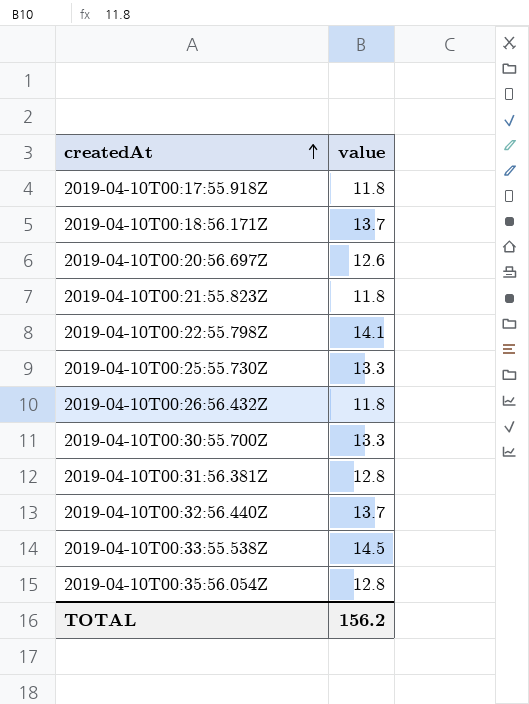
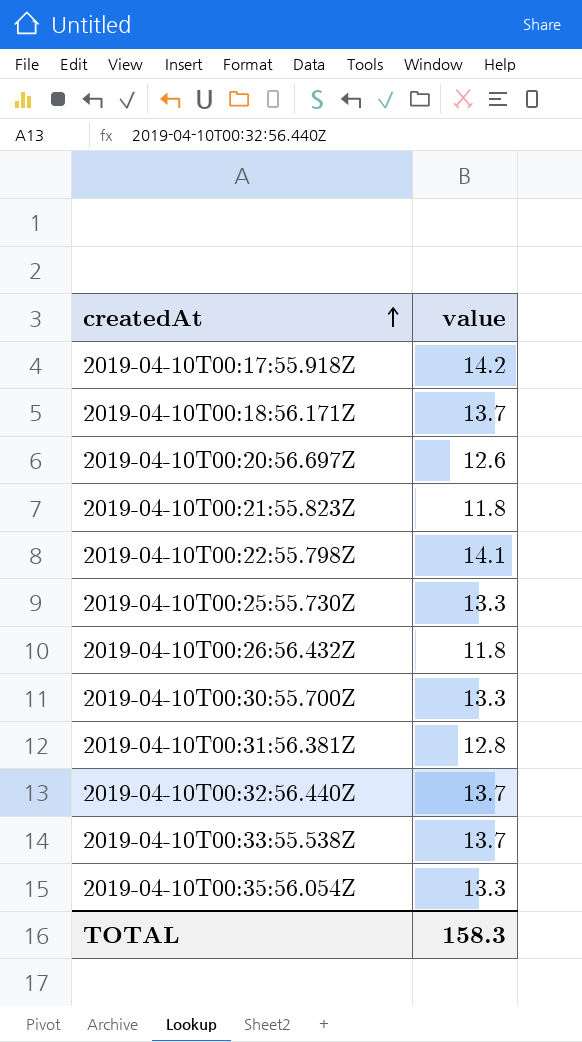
2019-04-10T00:17:55.918Z | value: 11.8 -> 14.2
2019-04-10T00:33:55.538Z | value: 14.5 -> 13.7
2019-04-10T00:35:56.054Z | value: 12.8 -> 13.3
TOTAL | value: 156.2 -> 158.3

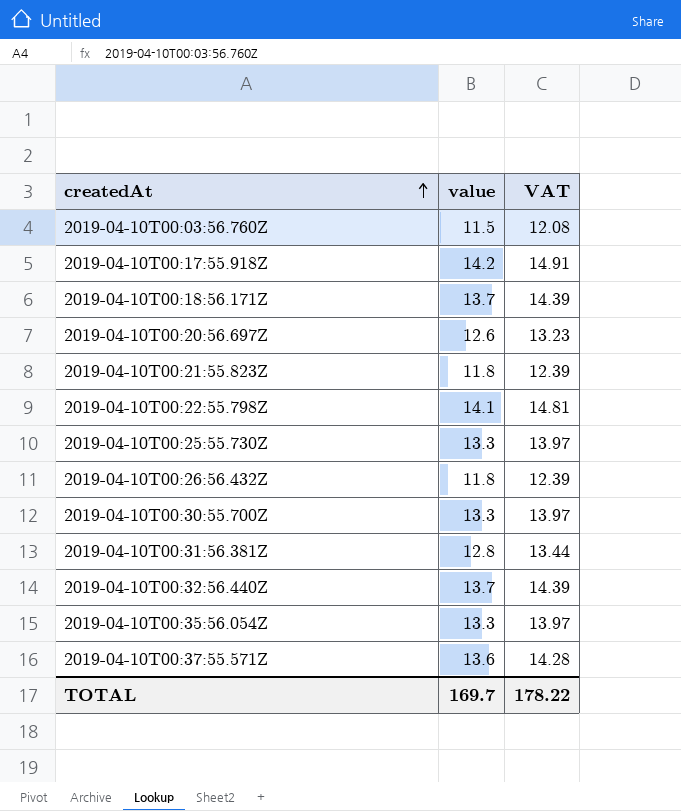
column VAT | formula: none -> [value] * 1.05
row 2019-04-10T00:33:55.538Z: 13.7 -> none
row 2019-04-10T00:03:56.760Z: none -> 11.5 | 12.08
row 2019-04-10T00:37:55.571Z: none -> 13.6 | 14.28
TOTAL | value: 158.3 -> 169.7

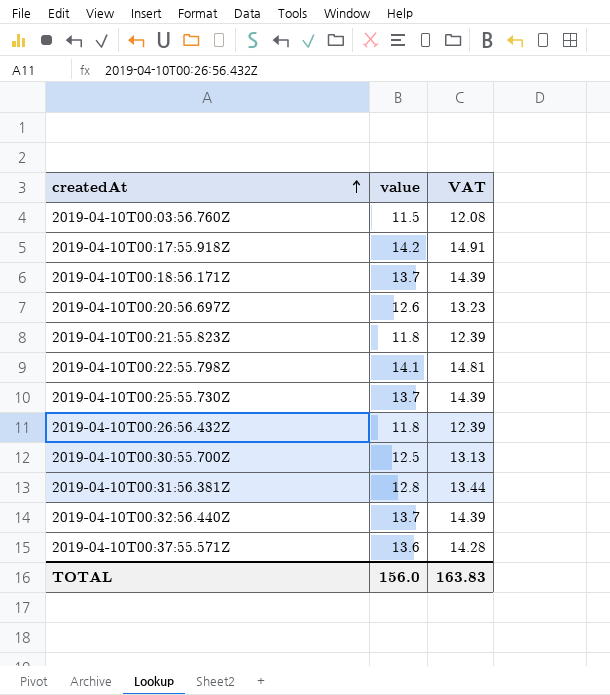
row 2019-04-10T00:35:56.054Z: 13.3 | 13.97 -> none
2019-04-10T00:25:55.730Z | value: 13.3 -> 13.7
2019-04-10T00:25:55.730Z | VAT: 13.97 -> 14.39
2019-04-10T00:30:55.700Z | value: 13.3 -> 12.5
2019-04-10T00:30:55.700Z | VAT: 13.97 -> 13.13
TOTAL | value: 169.7 -> 156.0
TOTAL | VAT: 178.22 -> 163.83

